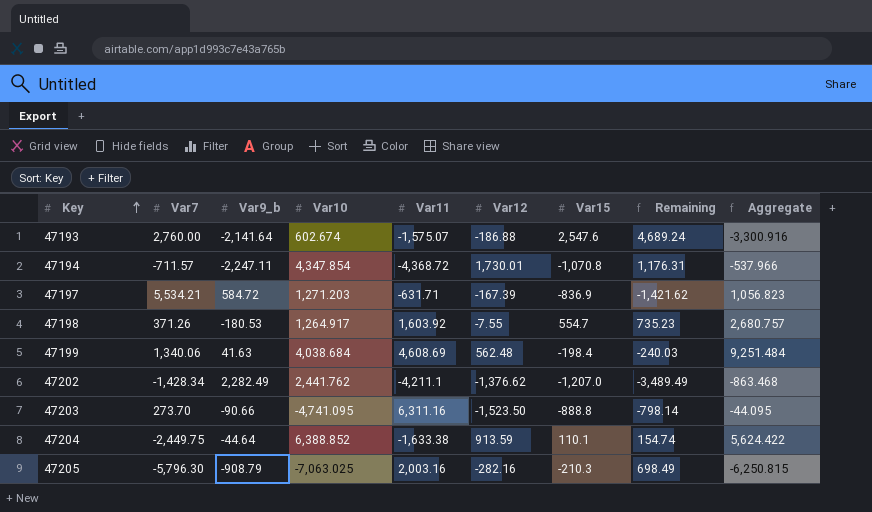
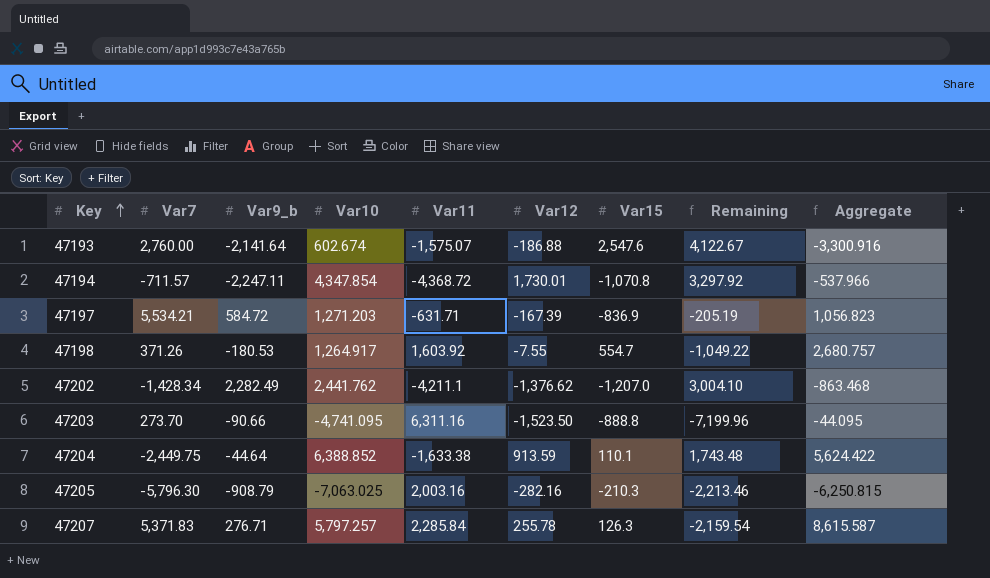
column Remaining | formula: [Var15] - [Var9_b] -> [Var15] - [Var11]
row 47199: 1,340.06 | 41.63 | 4,038.684 | 4,608.69 | 562.48 | -198.4 | -240.03 | 9,251.484 -> none
row 47207: none -> 5,371.83 | 276.71 | 5,797.257 | 2,285.84 | 255.78 | 126.3 | -2,159.54 | 8,615.587

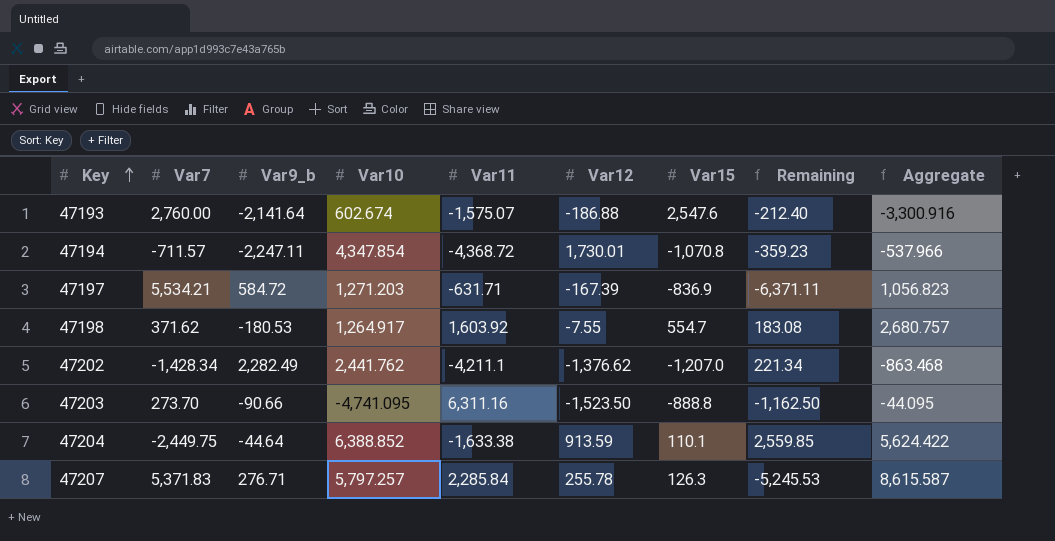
column Remaining | formula: [Var15] - [Var11] -> [Var15] - [Var7]
row 47205: -5,796.30 | -908.79 | -7,063.025 | 2,003.16 | -282.16 | -210.3 | -2,213.46 | -6,250.815 -> none
47198 | Var7: 371.26 -> 371.62

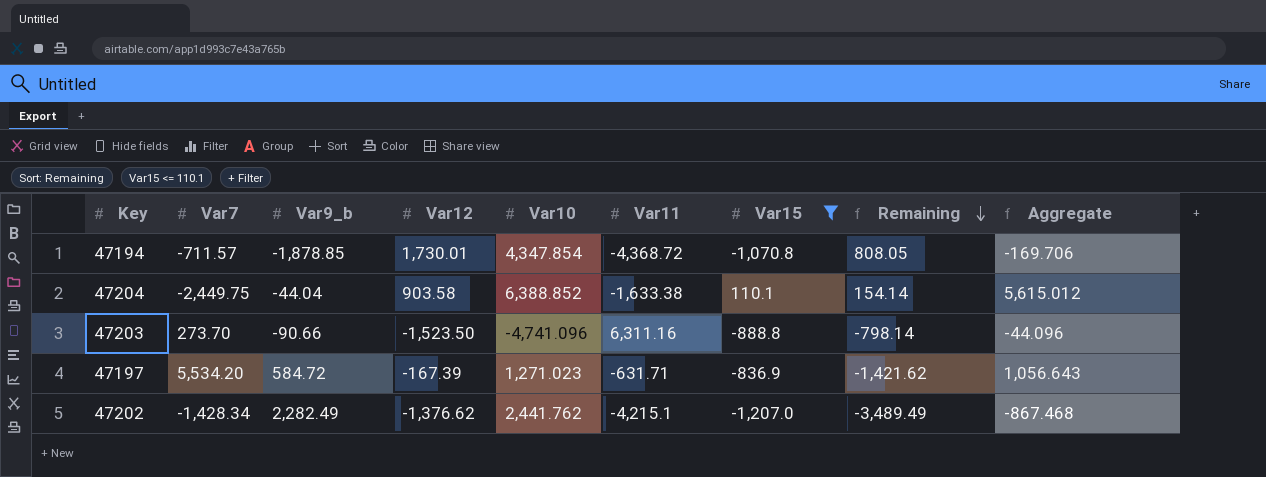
filter: none -> Var15 <= 110.1
row order: Key ascending -> Remaining descending
column Var12 | position: 6 -> 4
column Remaining | formula: [Var15] - [Var7] -> [Var15] - [Var9_b]
47194 | Var9_b: -2,247.11 -> -1,878.85
47194 | Aggregate: -537.966 -> -169.706
47204 | Var9_b: -44.64 -> -44.04
47204 | Var12: 913.59 -> 903.58
47204 | Aggregate: 5,624.422 -> 5,615.012
47203 | Var10: -4,741.095 -> -4,741.096
47203 | Aggregate: -44.095 -> -44.096
47197 | Var7: 5,534.21 -> 5,534.20
47197 | Var10: 1,271.203 -> 1,271.023
47197 | Aggregate: 1,056.823 -> 1,056.643
47202 | Var11: -4,211.1 -> -4,215.1
47202 | Aggregate: -863.468 -> -867.468

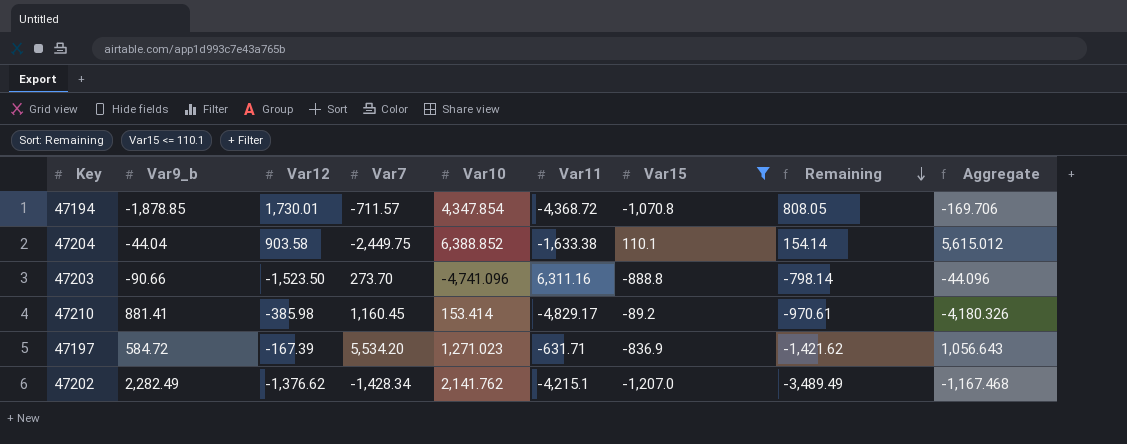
column Var7 | position: 2 -> 4
row 47210: none -> 881.41 | -385.98 | 1,160.45 | 153.414 | -4,829.17 | -89.2 | -970.61 | -4,180.326
47202 | Var10: 2,441.762 -> 2,141.762
47202 | Aggregate: -867.468 -> -1,167.468

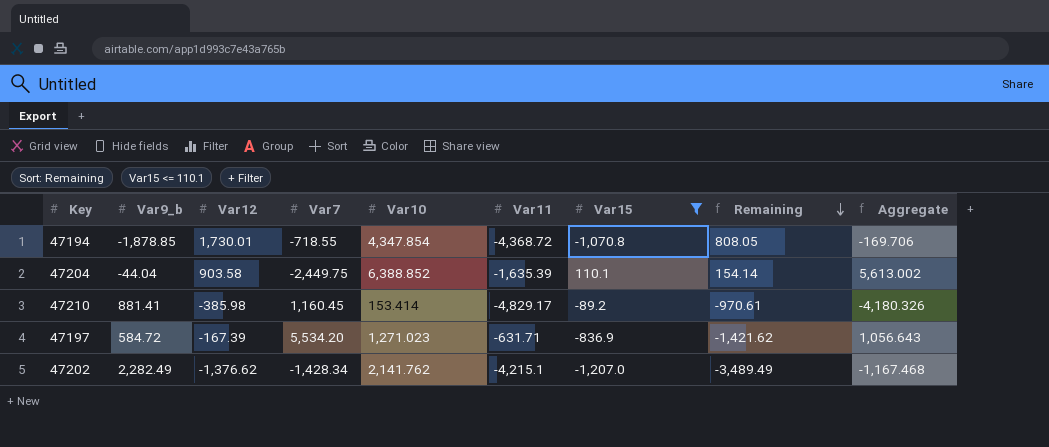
row 47203: -90.66 | -1,523.50 | 273.70 | -4,741.096 | 6,311.16 | -888.8 | -798.14 | -44.096 -> none
47194 | Var7: -711.57 -> -718.55
47204 | Var11: -1,633.38 -> -1,635.39
47204 | Aggregate: 5,615.012 -> 5,613.002

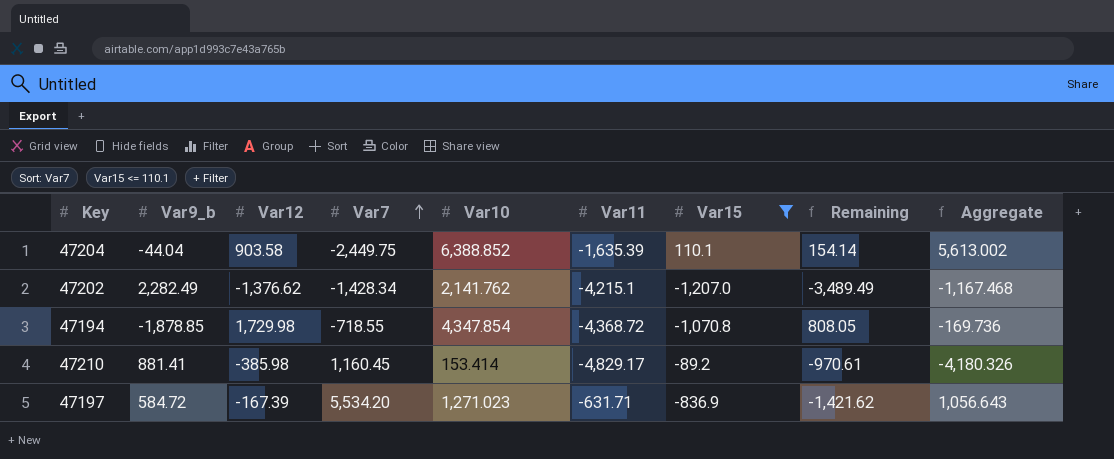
row order: Remaining descending -> Var7 ascending
47194 | Var12: 1,730.01 -> 1,729.98
47194 | Aggregate: -169.706 -> -169.736

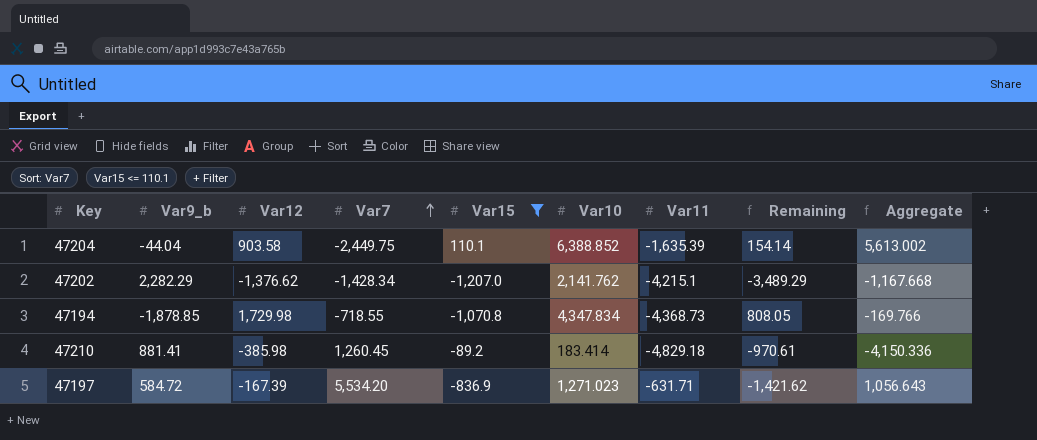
column Var15 | position: 7 -> 5
47202 | Var9_b: 2,282.49 -> 2,282.29
47202 | Remaining: -3,489.49 -> -3,489.29
47202 | Aggregate: -1,167.468 -> -1,167.668
47194 | Var10: 4,347.854 -> 4,347.834
47194 | Var11: -4,368.72 -> -4,368.73
47194 | Aggregate: -169.736 -> -169.766
47210 | Var7: 1,160.45 -> 1,260.45
47210 | Var10: 153.414 -> 183.414
47210 | Var11: -4,829.17 -> -4,829.18
47210 | Aggregate: -4,180.326 -> -4,150.336

